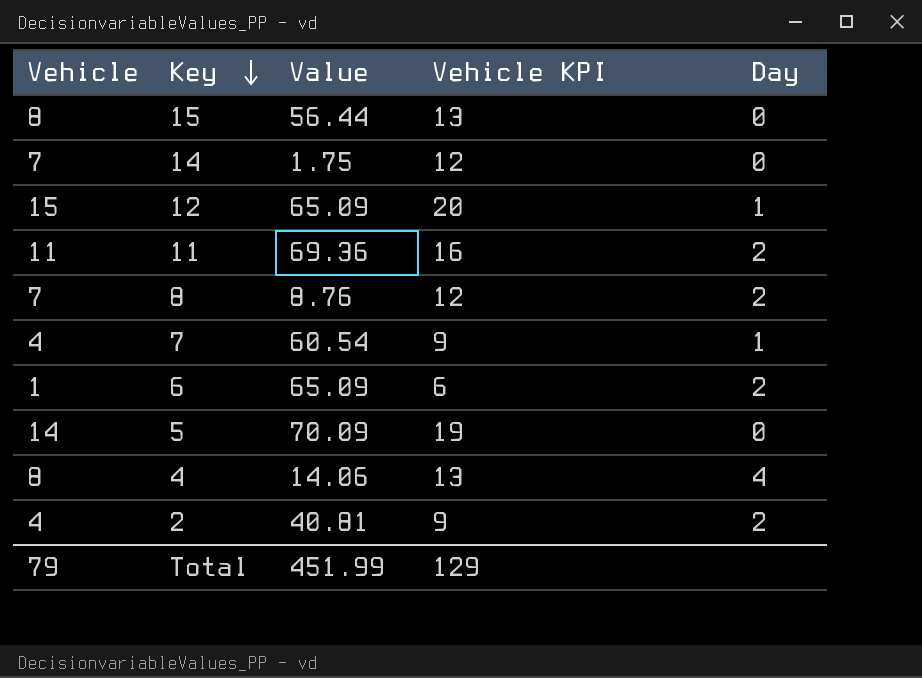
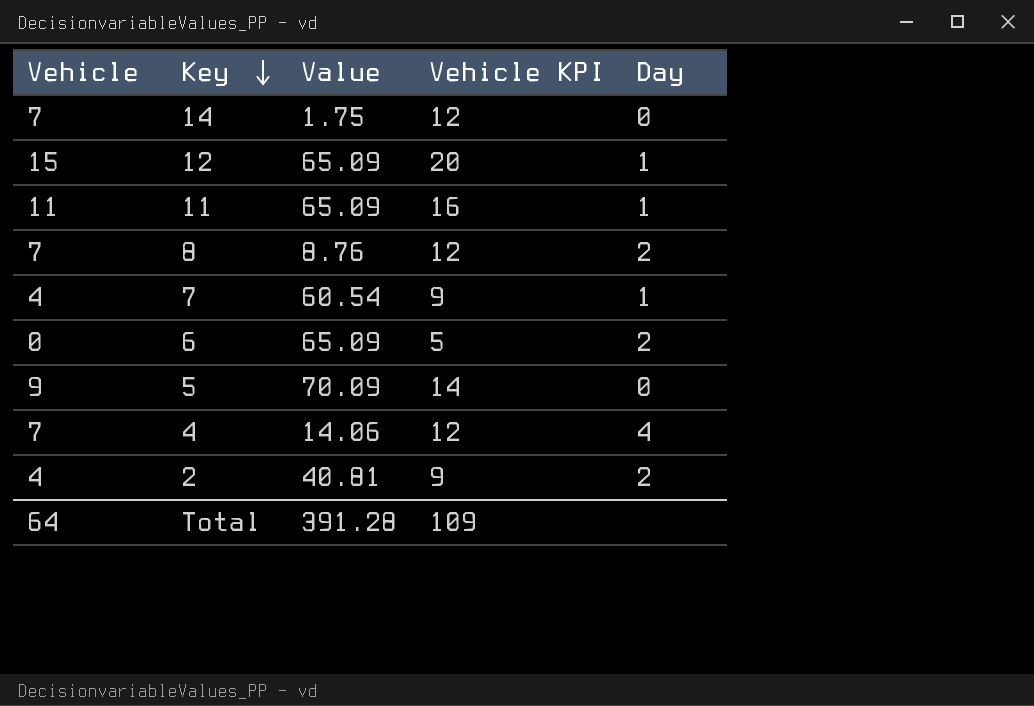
row 15: 8 | 56.44 | 13 | 0 -> none
11 | Value: 69.36 -> 65.09
11 | Day: 2 -> 1
6 | Vehicle: 1 -> 0
6 | Vehicle KPI: 6 -> 5
5 | Vehicle: 14 -> 9
5 | Vehicle KPI: 19 -> 14
4 | Vehicle: 8 -> 7
4 | Vehicle KPI: 13 -> 12
Total | Vehicle: 79 -> 64
Total | Value: 451.99 -> 391.28
Total | Vehicle KPI: 129 -> 109

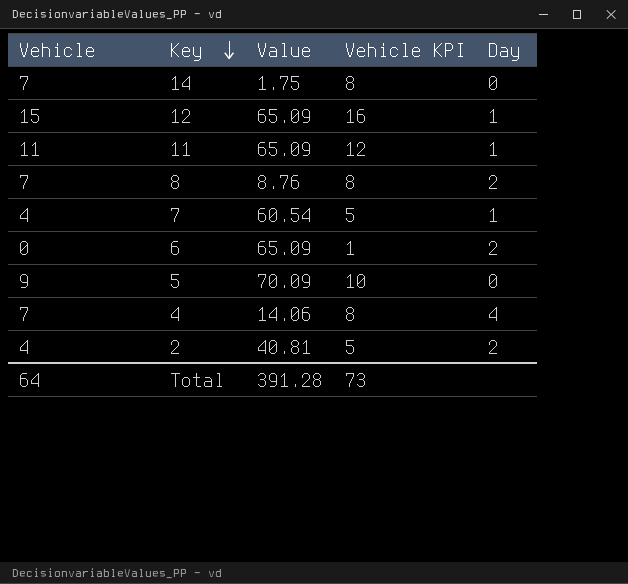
column Vehicle KPI | formula: [Vehicle] + 5 -> [Vehicle] + 1
Total | Vehicle KPI: 109 -> 73

